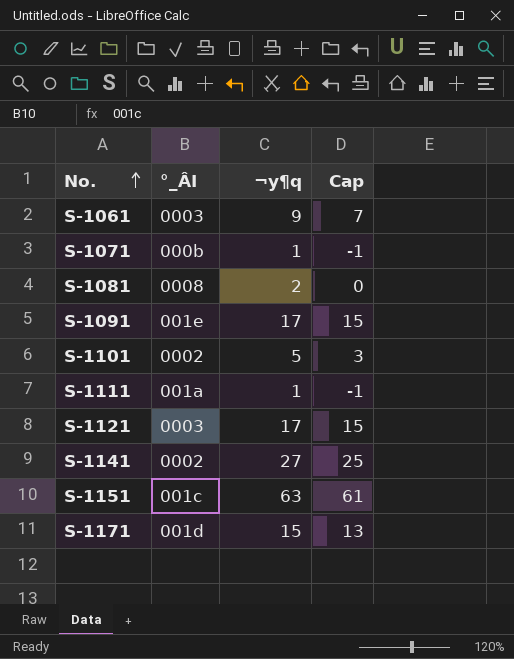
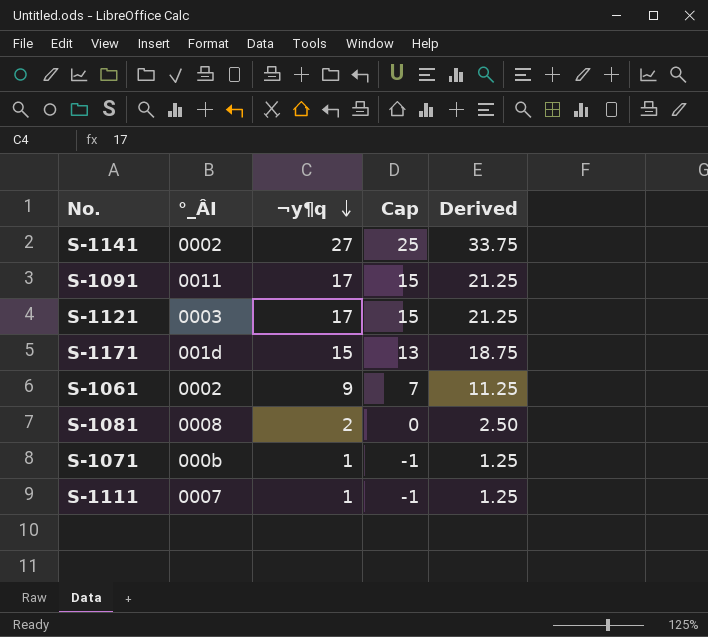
row order: No. ascending -> ¬y¶q descending
column Derived | formula: none -> [¬y¶q] * 1.25
row S-1101: 0002 | 5 | 3 -> none
row S-1151: 001c | 63 | 61 -> none
S-1091 | °_ÂI: 001e -> 0011
S-1061 | °_ÂI: 0003 -> 0002
S-1111 | °_ÂI: 001a -> 0007

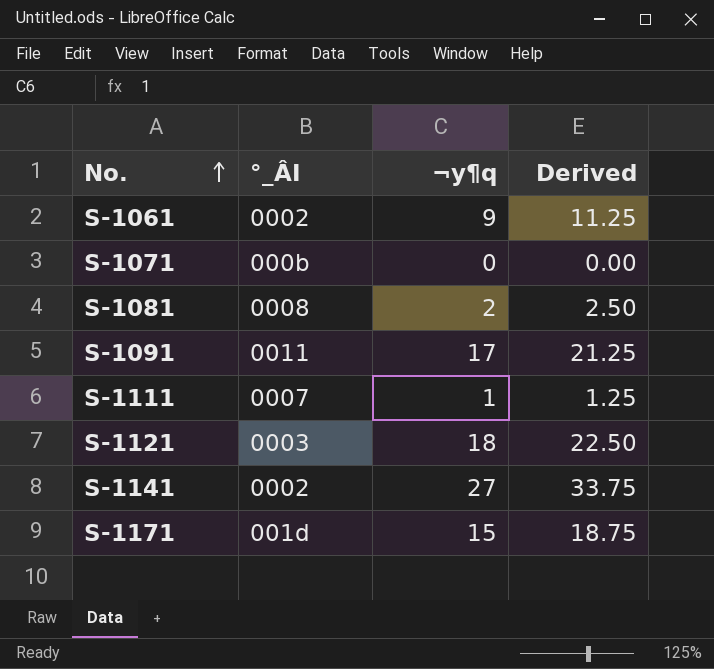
row order: ¬y¶q descending -> No. ascending
column Cap | formula: [¬y¶q] - 2 -> none
S-1071 | ¬y¶q: 1 -> 0
S-1071 | Derived: 1.25 -> 0.00
S-1121 | ¬y¶q: 17 -> 18
S-1121 | Derived: 21.25 -> 22.50

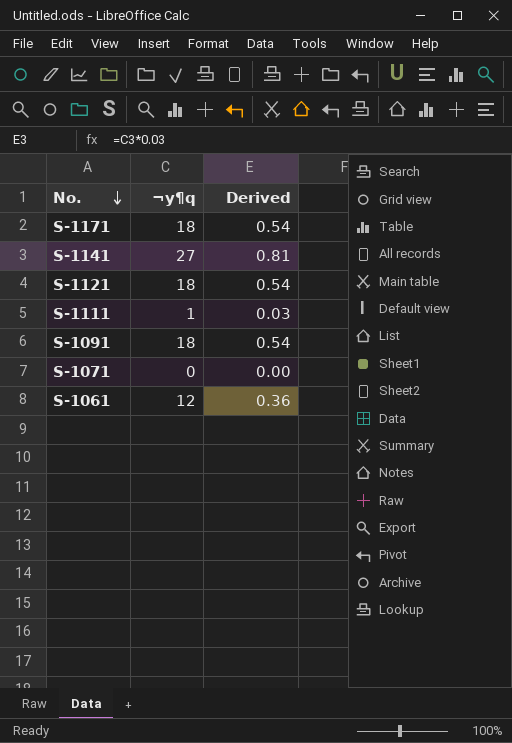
row order: No. ascending -> No. descending
column °_ÂI | position: 2 -> none
column Derived | formula: [¬y¶q] * 1.25 -> [¬y¶q] * 0.03
row S-1081: 0008 | 2 | 2.50 -> none
S-1171 | ¬y¶q: 15 -> 18
S-1091 | ¬y¶q: 17 -> 18
S-1061 | ¬y¶q: 9 -> 12

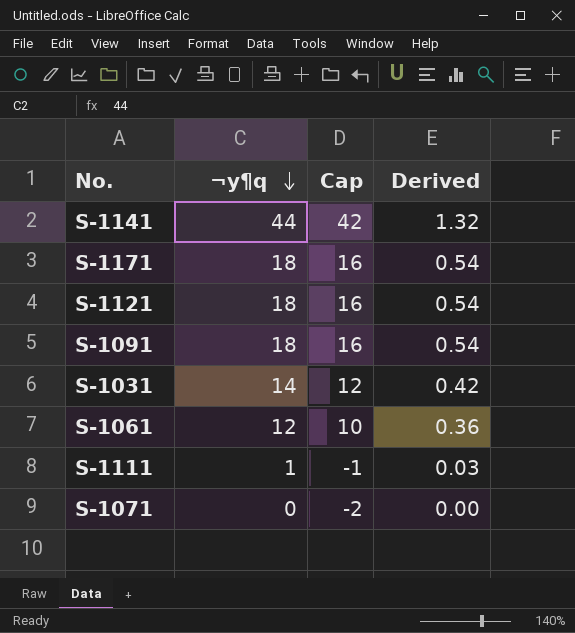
row order: No. descending -> ¬y¶q descending
column Cap | formula: none -> [¬y¶q] - 2
S-1141 | ¬y¶q: 27 -> 44
S-1141 | Derived: 0.81 -> 1.32
row S-1031: none -> 14 | 12 | 0.42

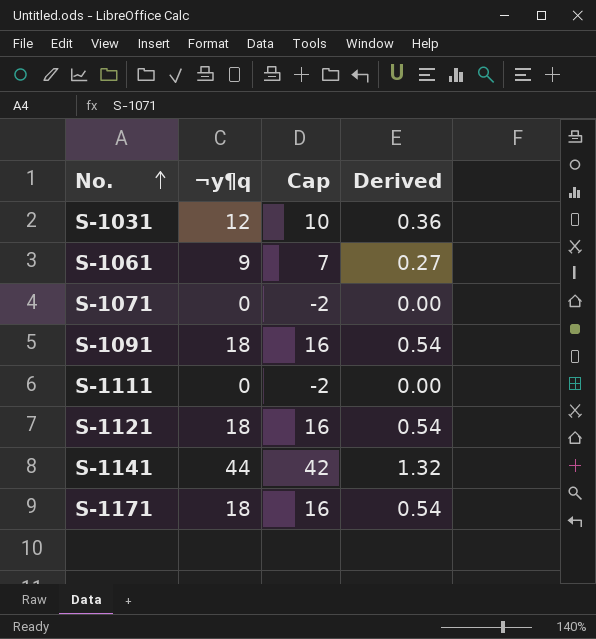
row order: ¬y¶q descending -> No. ascending
S-1031 | ¬y¶q: 14 -> 12
S-1031 | Cap: 12 -> 10
S-1031 | Derived: 0.42 -> 0.36
S-1061 | ¬y¶q: 12 -> 9
S-1061 | Cap: 10 -> 7
S-1061 | Derived: 0.36 -> 0.27
S-1111 | ¬y¶q: 1 -> 0
S-1111 | Cap: -1 -> -2
S-1111 | Derived: 0.03 -> 0.00

